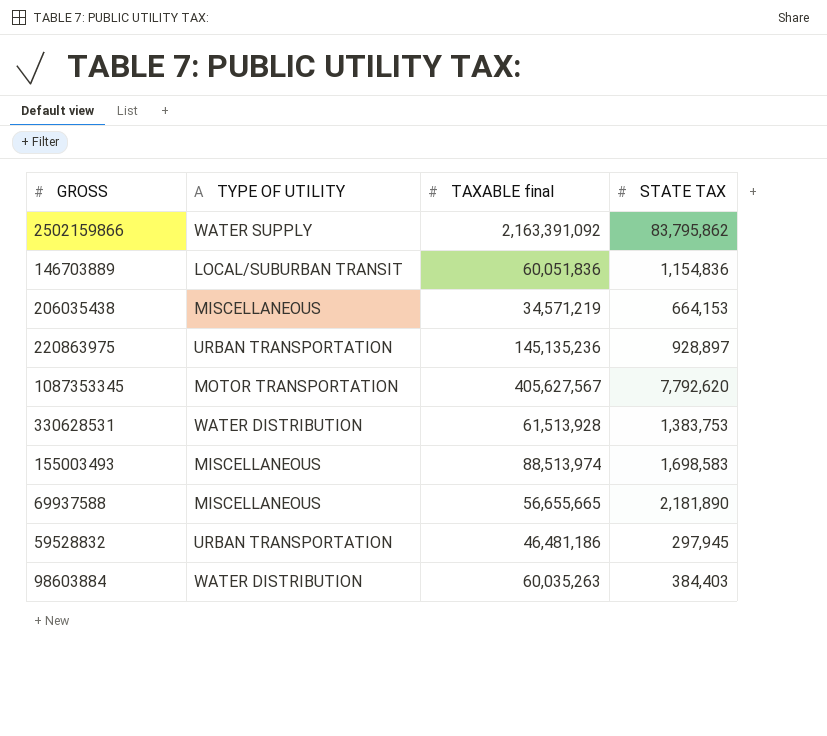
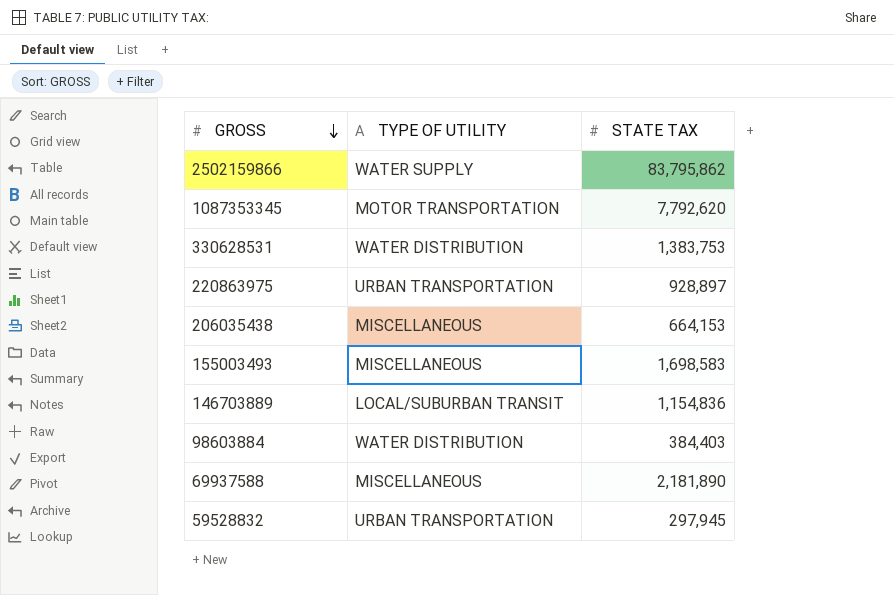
row order: none -> GROSS descending
column TAXABLE final | position: 3 -> none

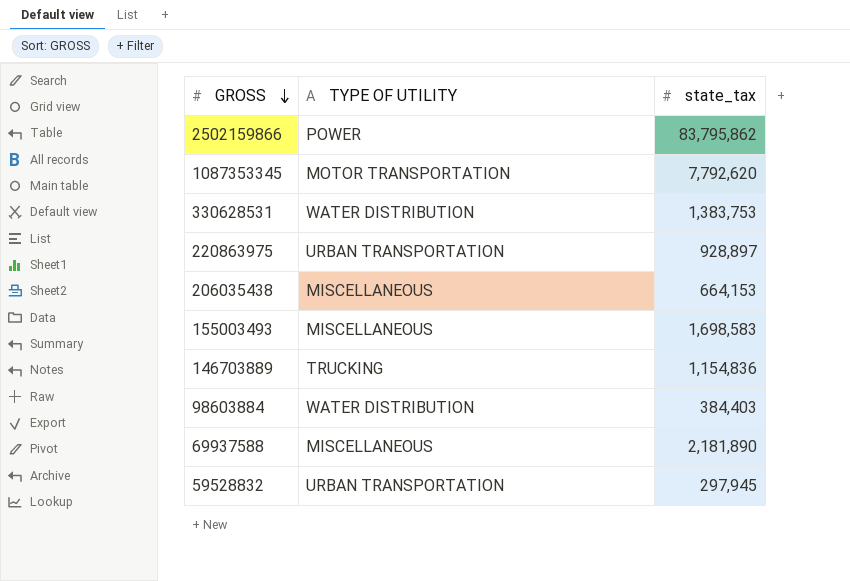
column name: STATE TAX -> state_tax
2502159866 | TYPE OF UTILITY: WATER SUPPLY -> POWER
146703889 | TYPE OF UTILITY: LOCAL/SUBURBAN TRANSIT -> TRUCKING

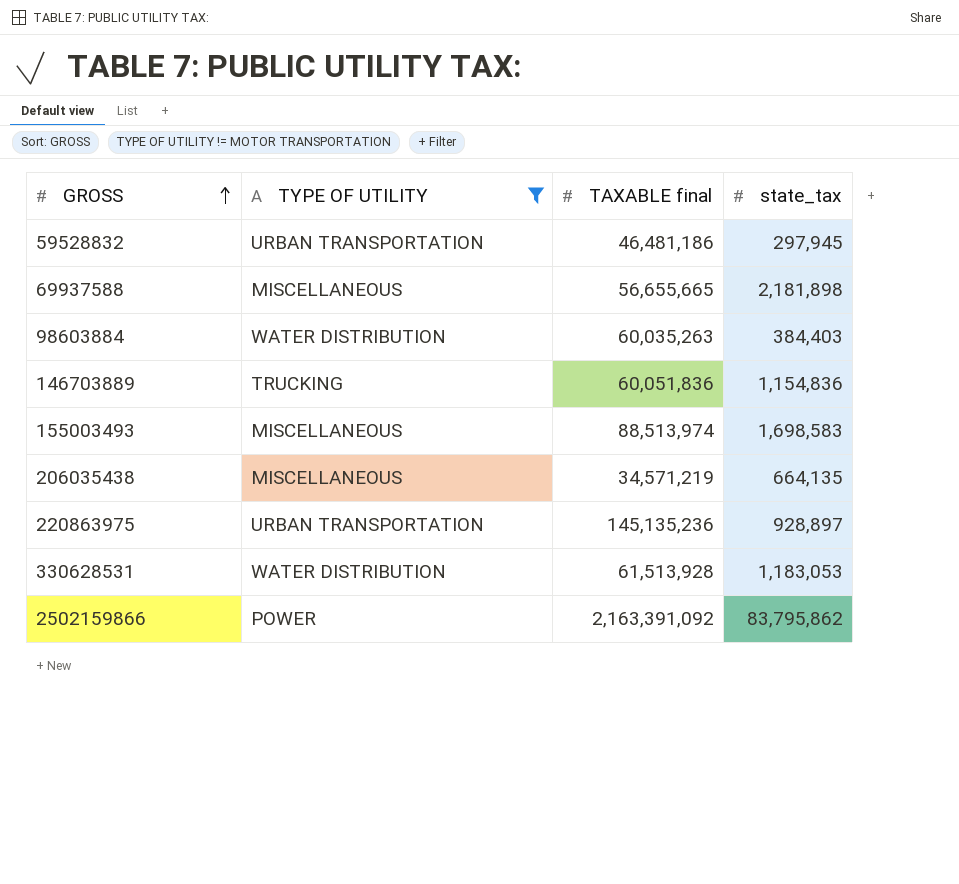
filter: none -> TYPE OF UTILITY != MOTOR TRANSPORTATION
row order: GROSS descending -> GROSS ascending
column TAXABLE final | position: none -> 3
69937588 | state_tax: 2,181,890 -> 2,181,898
206035438 | state_tax: 664,153 -> 664,135
330628531 | state_tax: 1,383,753 -> 1,183,053

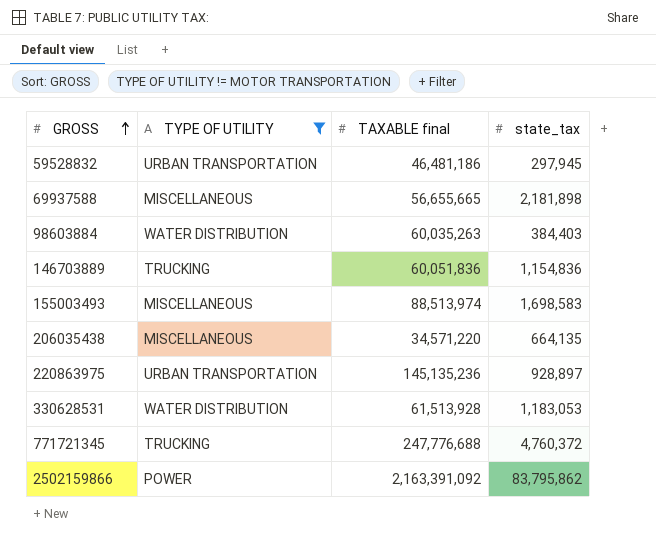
206035438 | TAXABLE final: 34,571,219 -> 34,571,220
row 771721345: none -> TRUCKING | 247,776,688 | 4,760,372

